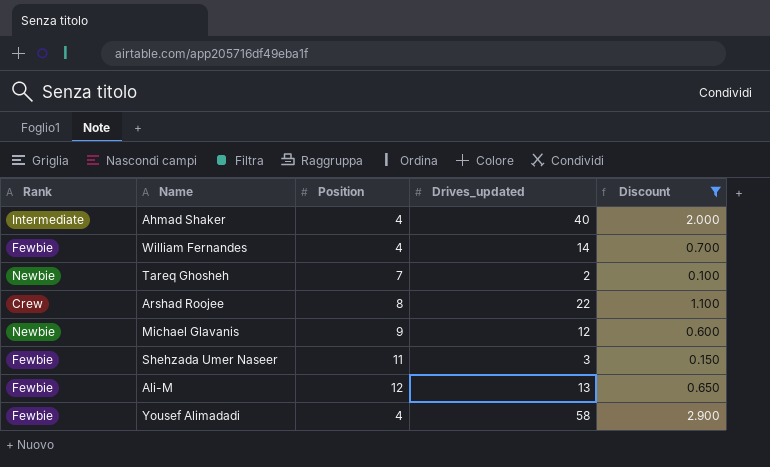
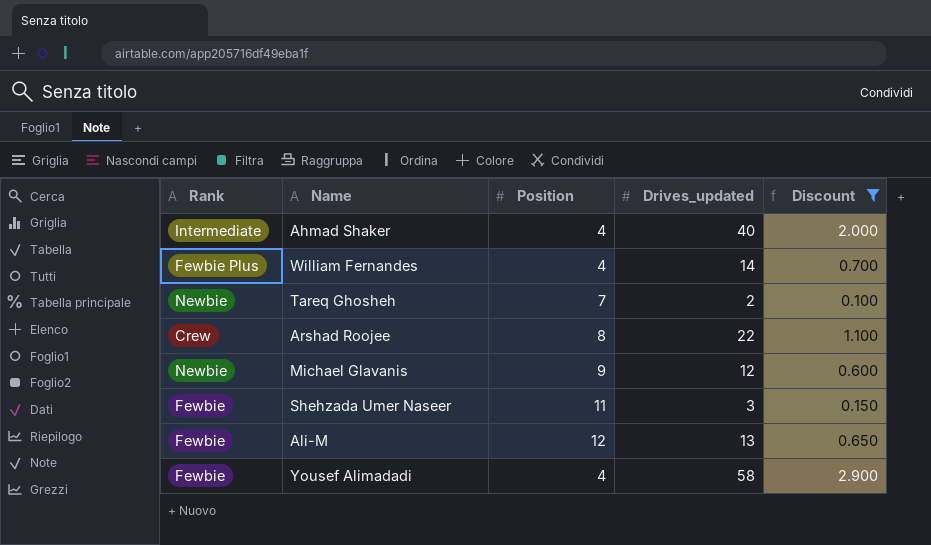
William Fernandes | Rank: Fewbie -> Fewbie Plus

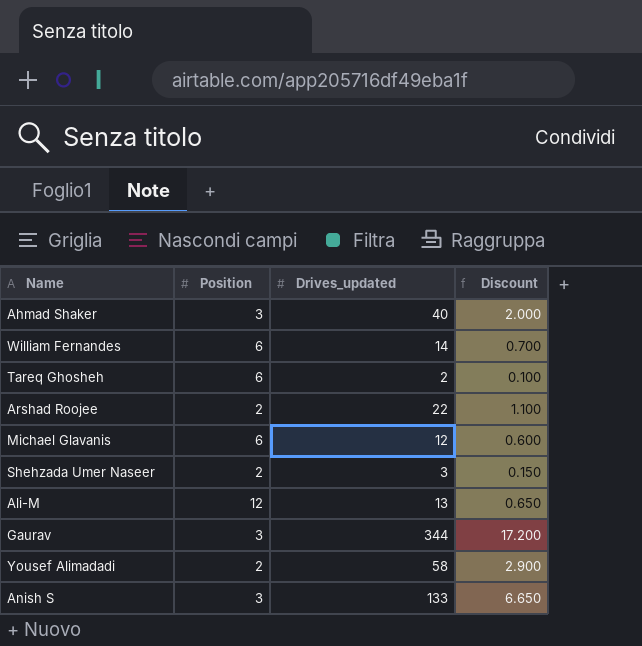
filter: Discount <= 2.900 -> none
column Rank | position: 1 -> none
Ahmad Shaker | Position: 4 -> 3
William Fernandes | Position: 4 -> 6
Tareq Ghosheh | Position: 7 -> 6
Arshad Roojee | Position: 8 -> 2
Michael Glavanis | Position: 9 -> 6
Shehzada Umer Naseer | Position: 11 -> 2
Yousef Alimadadi | Position: 4 -> 2

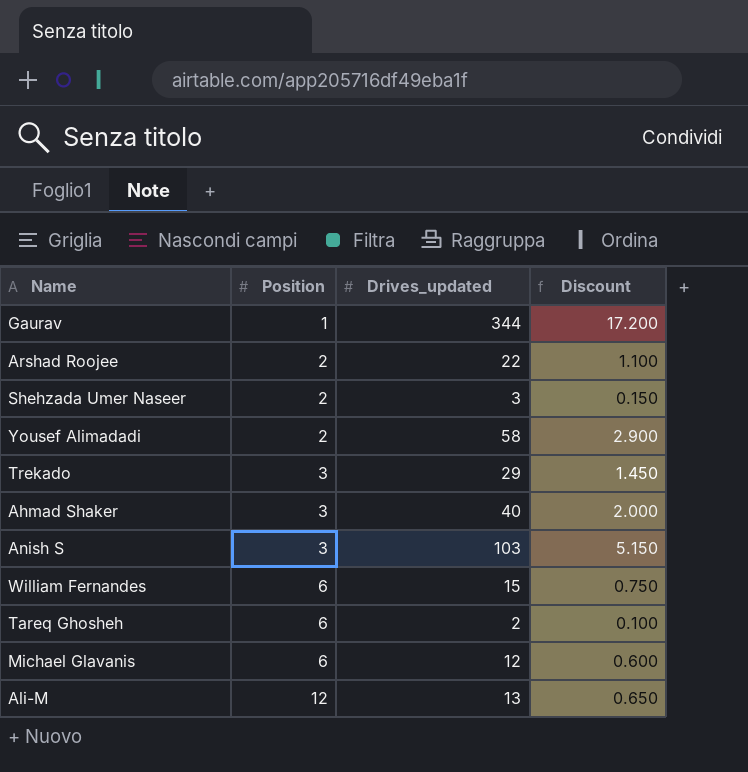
row order: none -> Position ascending
Gaurav | Position: 3 -> 1
row Trekado: none -> 3 | 29 | 1.450
Anish S | Drives_updated: 133 -> 103
Anish S | Discount: 6.650 -> 5.150
William Fernandes | Drives_updated: 14 -> 15
William Fernandes | Discount: 0.700 -> 0.750

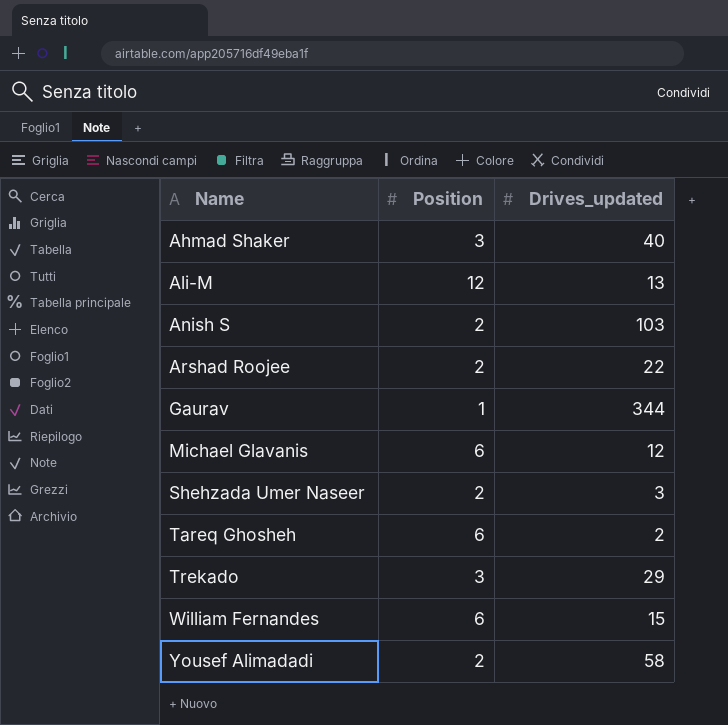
row order: Position ascending -> Name ascending
column Discount | formula: [Drives_updated] * 0.05 -> none
Anish S | Position: 3 -> 2

